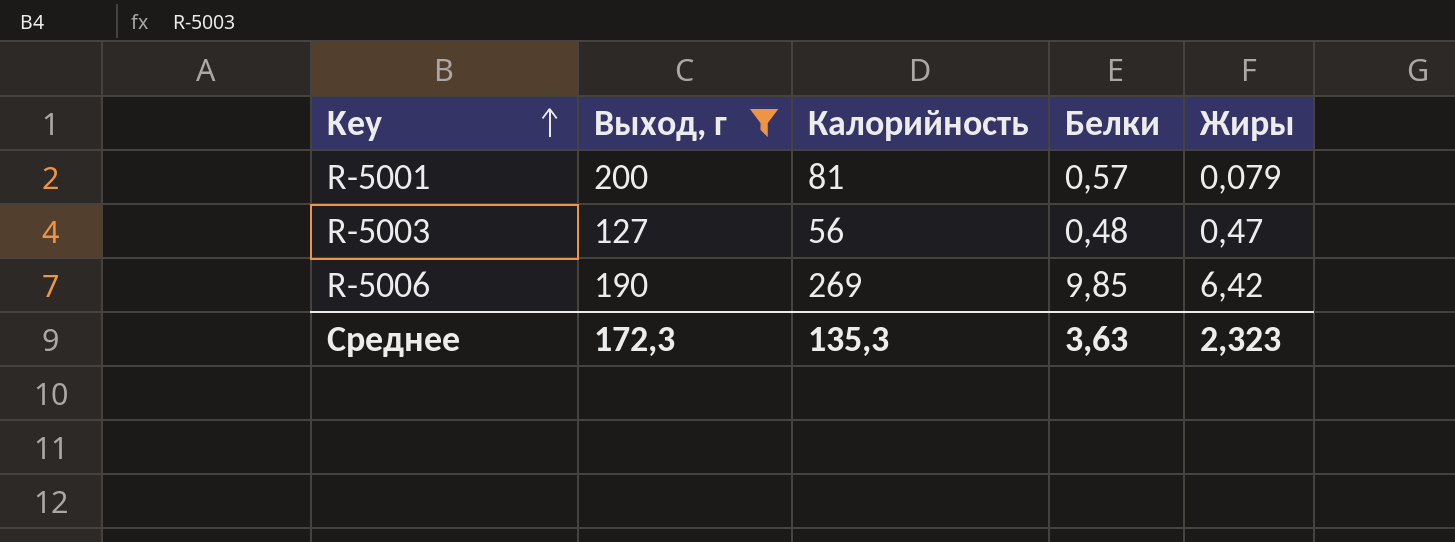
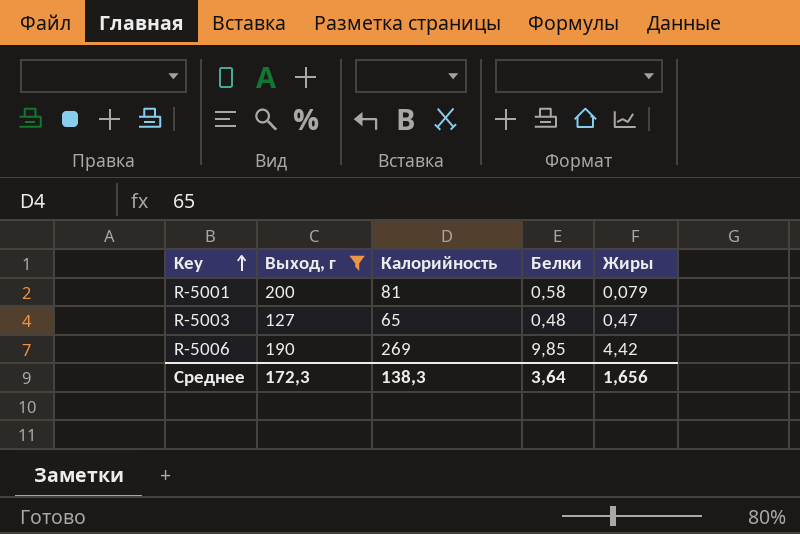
R-5001 | Белки: 0,57 -> 0,58
R-5003 | Калорийность: 56 -> 65
R-5006 | Жиры: 6,42 -> 4,42
Среднее | Калорийность: 135,3 -> 138,3
Среднее | Белки: 3,63 -> 3,64
Среднее | Жиры: 2,323 -> 1,656

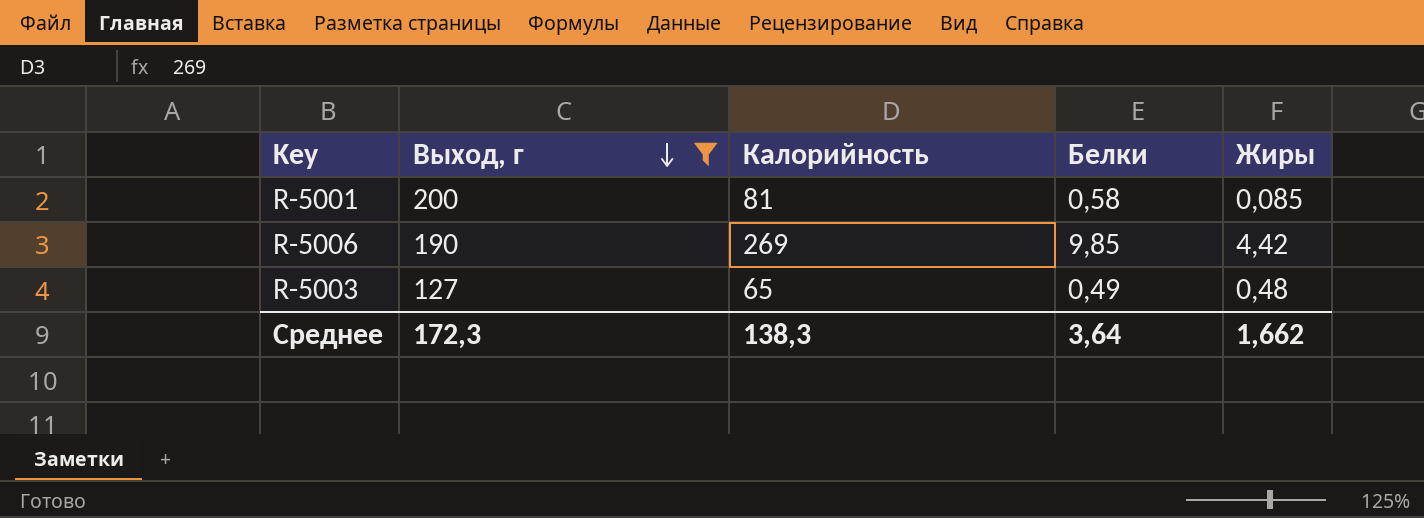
row order: Key ascending -> Выход, г descending
R-5001 | Жиры: 0,079 -> 0,085
R-5003 | Белки: 0,48 -> 0,49
R-5003 | Жиры: 0,47 -> 0,48
Среднее | Жиры: 1,656 -> 1,662

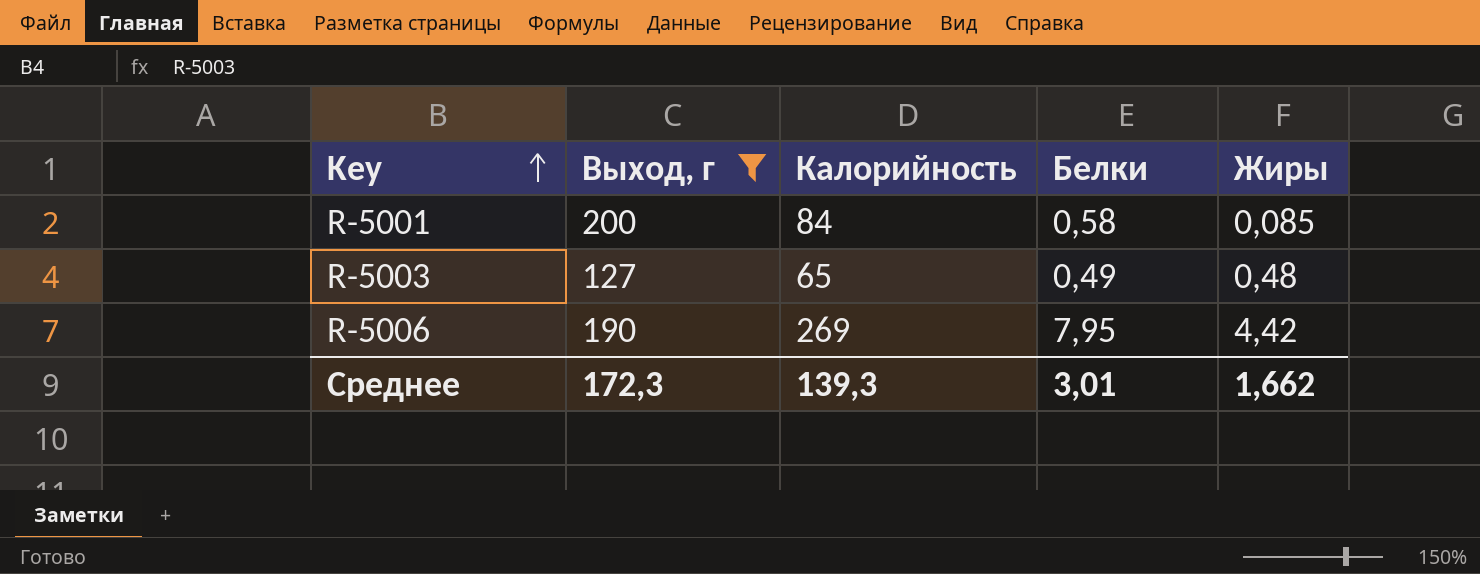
row order: Выход, г descending -> Key ascending
R-5001 | Калорийность: 81 -> 84
R-5006 | Белки: 9,85 -> 7,95
Среднее | Калорийность: 138,3 -> 139,3
Среднее | Белки: 3,64 -> 3,01

